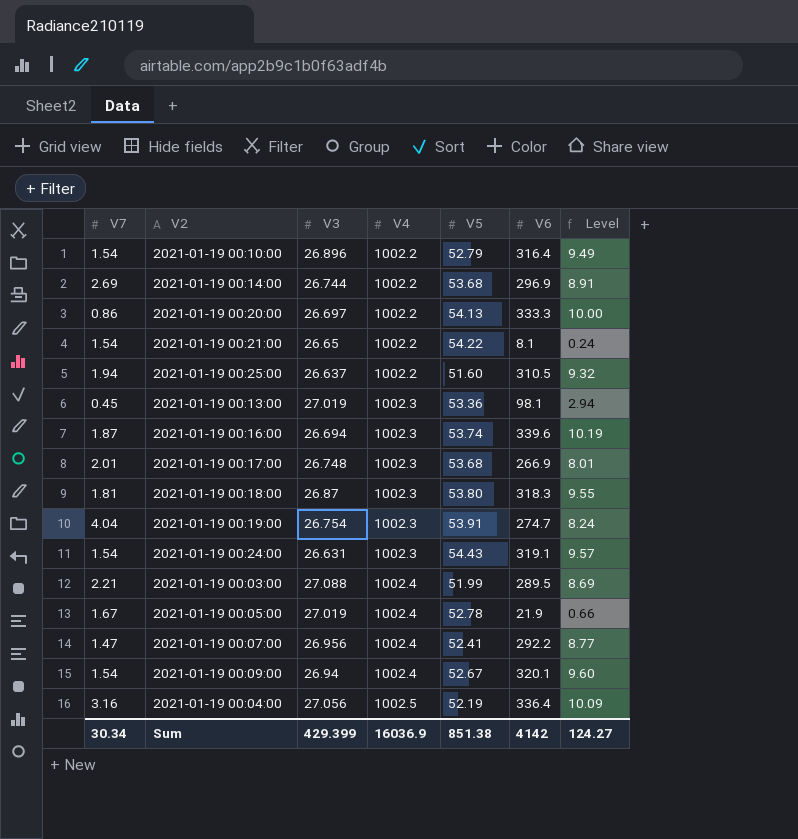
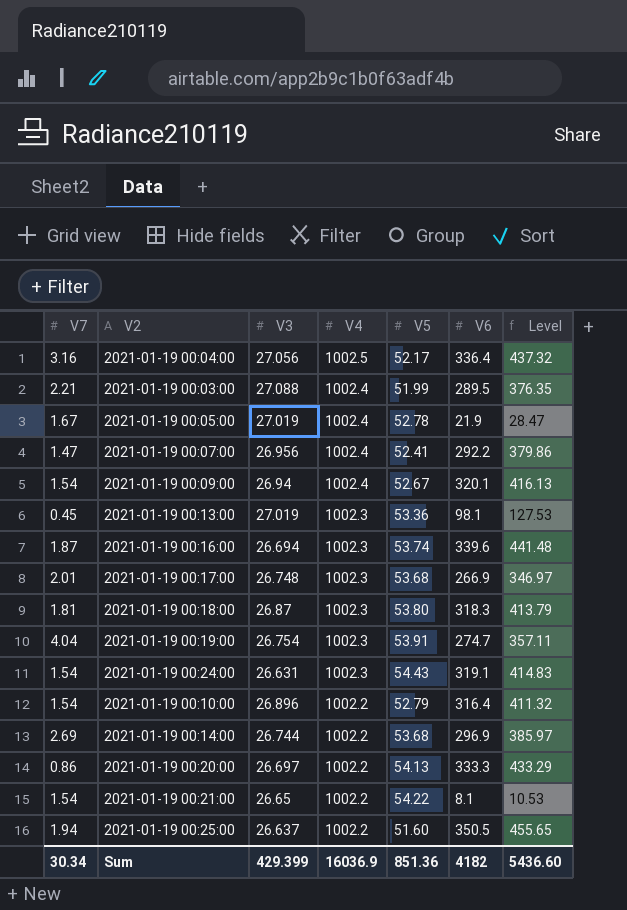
row order: V4 ascending -> V4 descending
column Level | formula: [V6] * 0.03 -> [V6] * 1.3
2021-01-19 00:04:00 | V5: 52.19 -> 52.17
2021-01-19 00:25:00 | V6: 310.5 -> 350.5
Sum | V5: 851.38 -> 851.36
Sum | V6: 4142 -> 4182
Sum | Level: 124.27 -> 5436.60

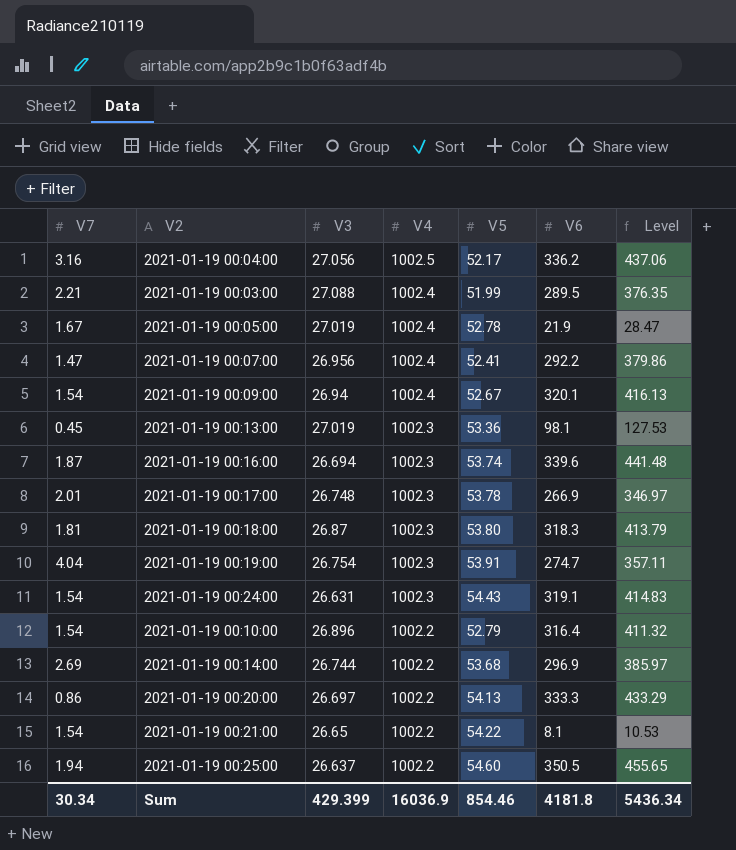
2021-01-19 00:04:00 | V6: 336.4 -> 336.2
2021-01-19 00:04:00 | Level: 437.32 -> 437.06
2021-01-19 00:17:00 | V5: 53.68 -> 53.78
2021-01-19 00:25:00 | V5: 51.60 -> 54.60
Sum | V5: 851.36 -> 854.46
Sum | V6: 4182 -> 4181.8
Sum | Level: 5436.60 -> 5436.34

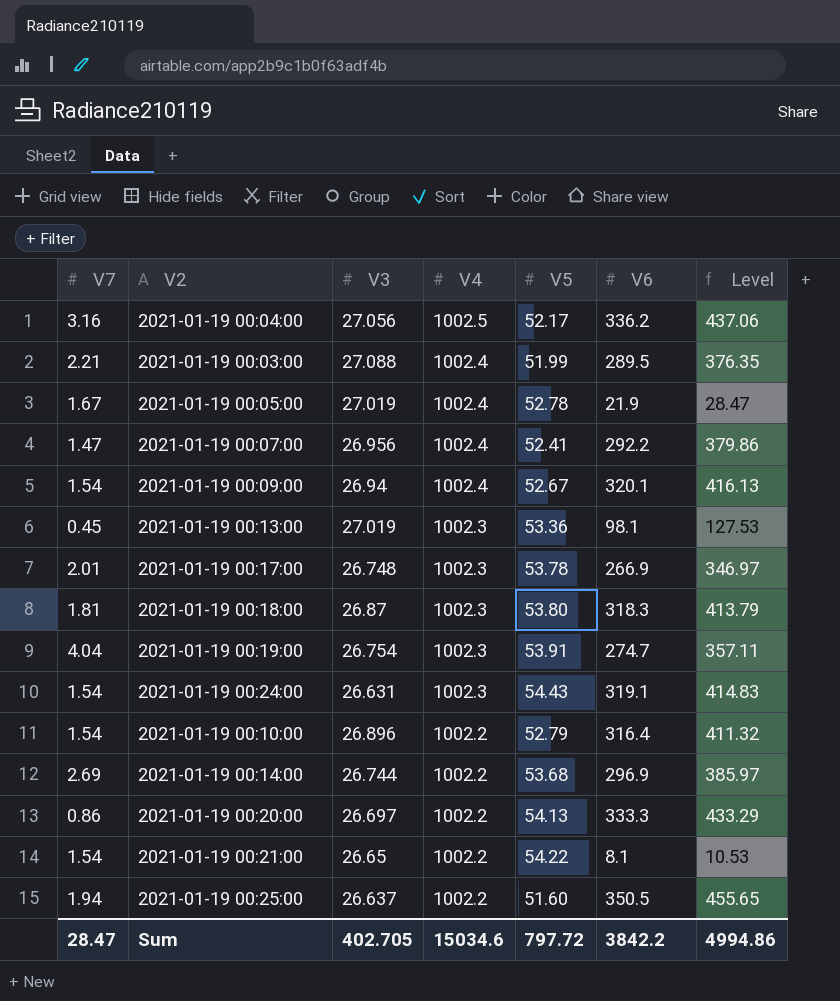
row 2021-01-19 00:16:00: 1.87 | 26.694 | 1002.3 | 53.74 | 339.6 | 441.48 -> none
2021-01-19 00:25:00 | V5: 54.60 -> 51.60
Sum | V7: 30.34 -> 28.47
Sum | V3: 429.399 -> 402.705
Sum | V4: 16036.9 -> 15034.6
Sum | V5: 854.46 -> 797.72
Sum | V6: 4181.8 -> 3842.2
Sum | Level: 5436.34 -> 4994.86

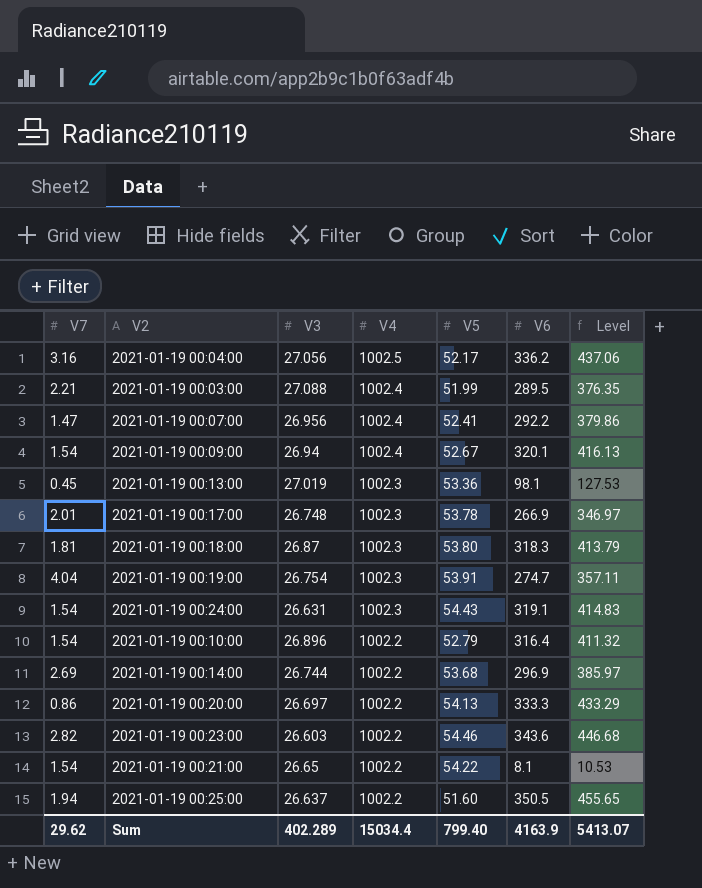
row 2021-01-19 00:05:00: 1.67 | 27.019 | 1002.4 | 52.78 | 21.9 | 28.47 -> none
row 2021-01-19 00:23:00: none -> 2.82 | 26.603 | 1002.2 | 54.46 | 343.6 | 446.68
Sum | V7: 28.47 -> 29.62
Sum | V3: 402.705 -> 402.289
Sum | V4: 15034.6 -> 15034.4
Sum | V5: 797.72 -> 799.40
Sum | V6: 3842.2 -> 4163.9
Sum | Level: 4994.86 -> 5413.07

